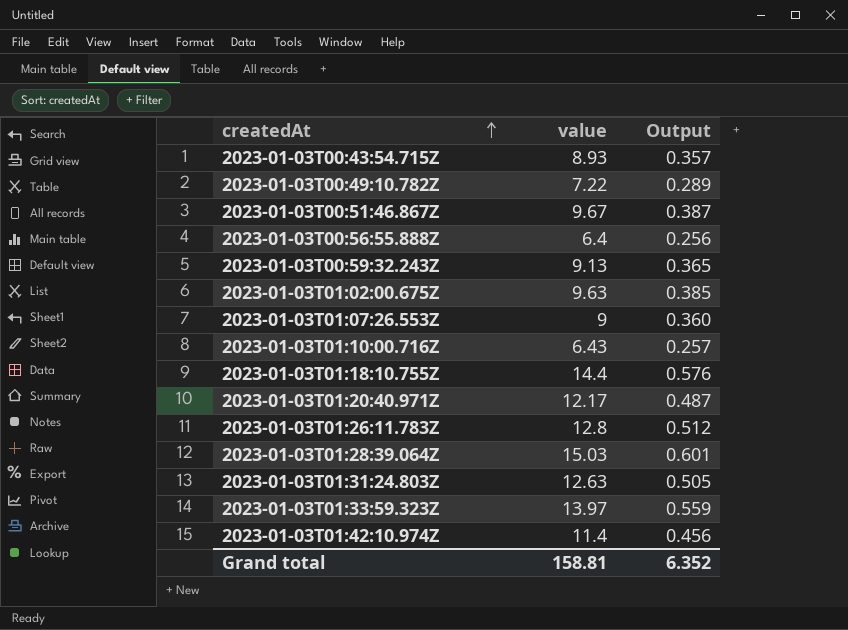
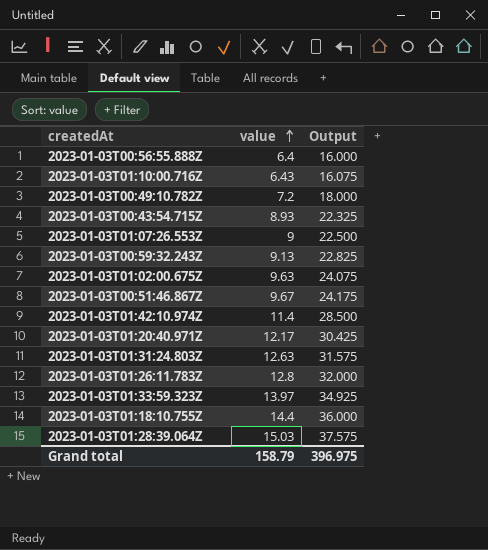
row order: createdAt ascending -> value ascending
column Output | formula: [value] * 0.04 -> [value] * 2.5
2023-01-03T00:49:10.782Z | value: 7.22 -> 7.2
Grand total | value: 158.81 -> 158.79
Grand total | Output: 6.352 -> 396.975

